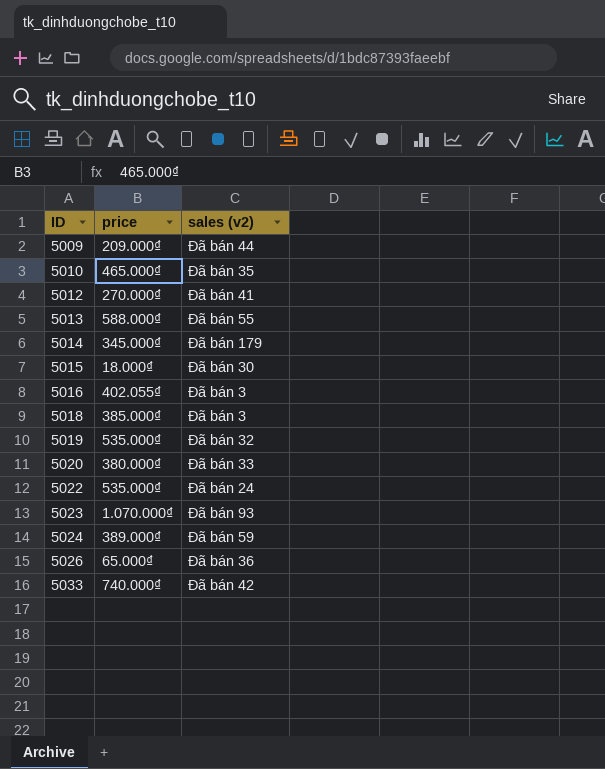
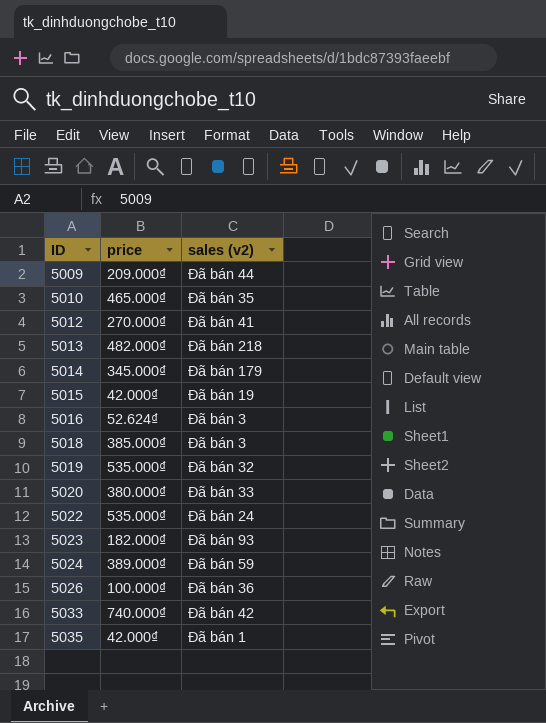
5013 | price: 588.000₫ -> 482.000₫
5013 | sales (v2): Đã bán 55 -> Đã bán 218
5015 | price: 18.000₫ -> 42.000₫
5015 | sales (v2): Đã bán 30 -> Đã bán 19
5016 | price: 402.055₫ -> 52.624₫
5023 | price: 1.070.000₫ -> 182.000₫
5026 | price: 65.000₫ -> 100.000₫
row 5035: none -> 42.000₫ | Đã bán 1

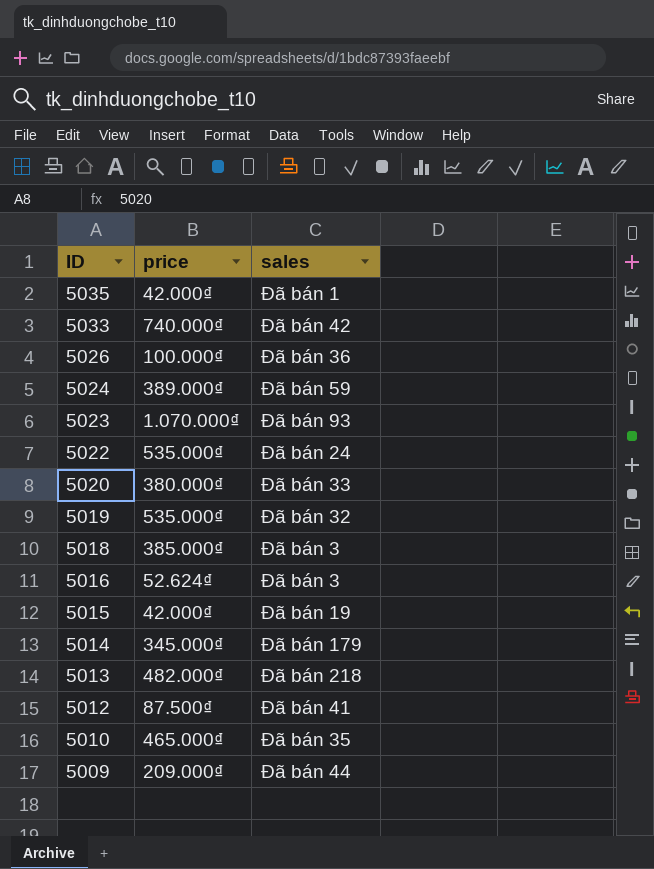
row order: ID ascending -> ID descending
column name: sales (v2) -> sales
5023 | price: 182.000₫ -> 1.070.000₫
5012 | price: 270.000₫ -> 87.500₫

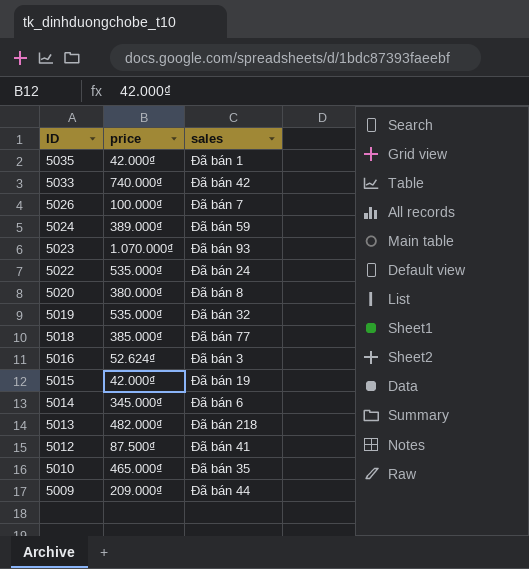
5026 | sales: Đã bán 36 -> Đã bán 7
5020 | sales: Đã bán 33 -> Đã bán 8
5018 | sales: Đã bán 3 -> Đã bán 77
5014 | sales: Đã bán 179 -> Đã bán 6

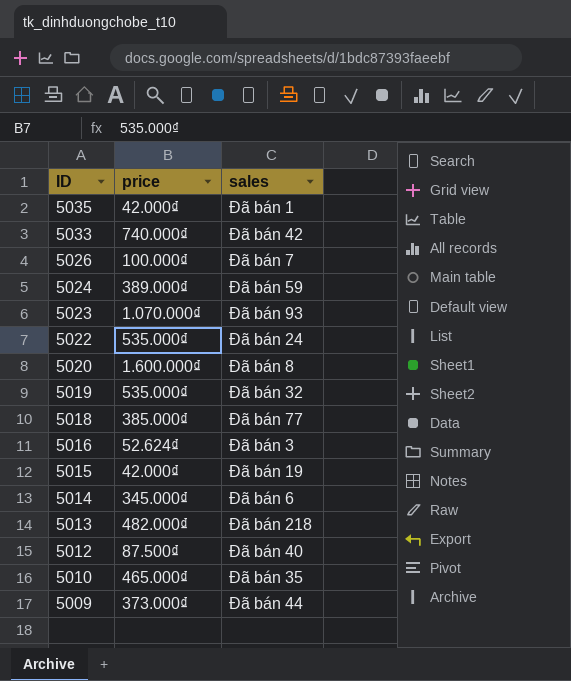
5020 | price: 380.000₫ -> 1.600.000₫
5012 | sales: Đã bán 41 -> Đã bán 40
5009 | price: 209.000₫ -> 373.000₫

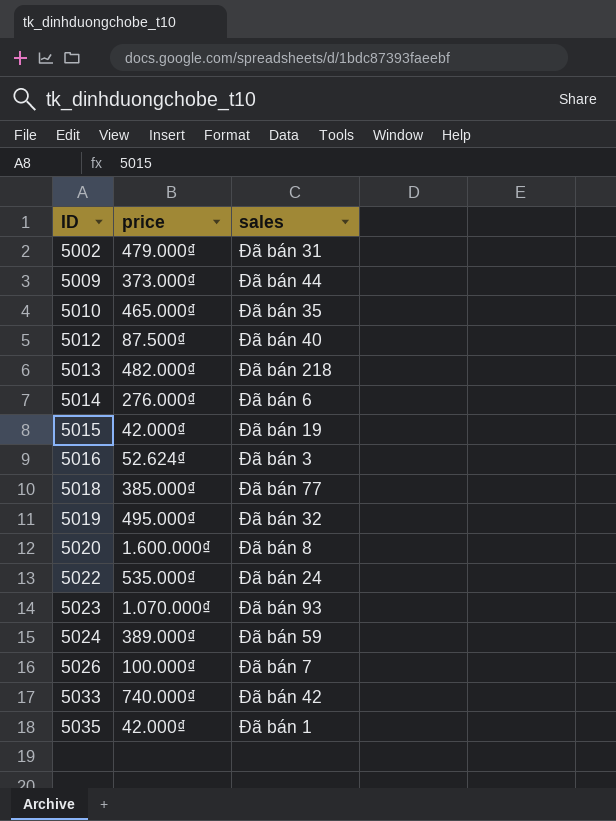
row order: ID descending -> ID ascending
row 5002: none -> 479.000₫ | Đã bán 31
5014 | price: 345.000₫ -> 276.000₫
5019 | price: 535.000₫ -> 495.000₫

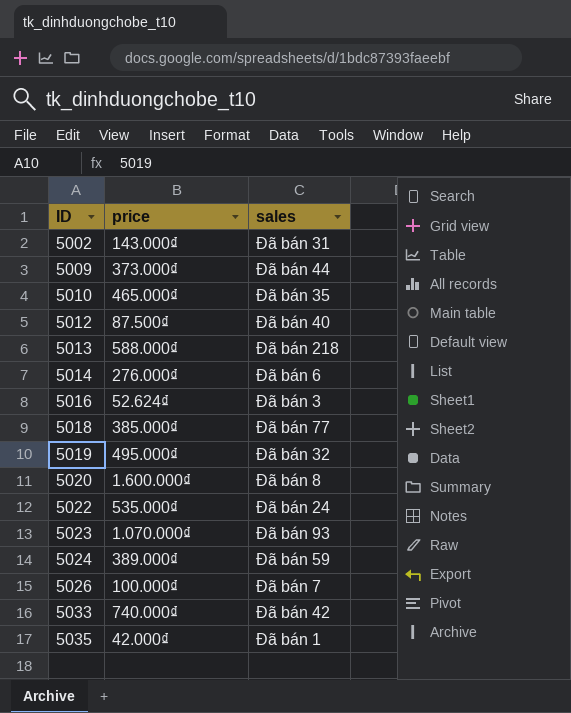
row 5015: 42.000₫ | Đã bán 19 -> none
5002 | price: 479.000₫ -> 143.000₫
5013 | price: 482.000₫ -> 588.000₫

